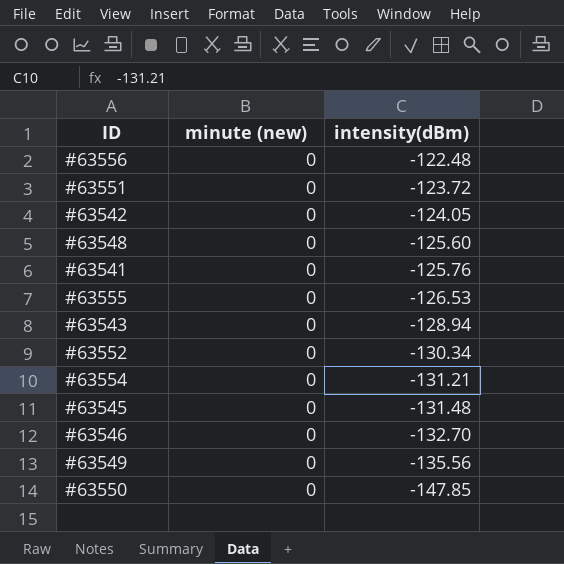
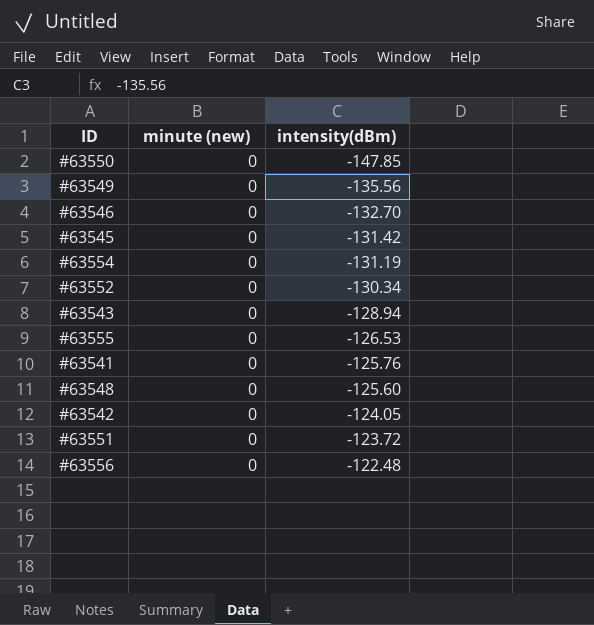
row order: intensity(dBm) descending -> intensity(dBm) ascending
#63545 | intensity(dBm): -131.48 -> -131.42
#63554 | intensity(dBm): -131.21 -> -131.19

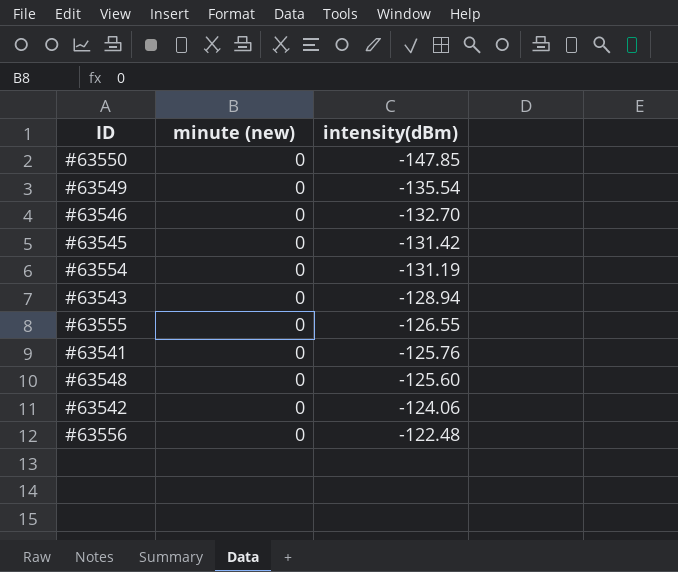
row #63552: 0 | -130.34 -> none
row #63551: 0 | -123.72 -> none
#63549 | intensity(dBm): -135.56 -> -135.54
#63555 | intensity(dBm): -126.53 -> -126.55
#63542 | intensity(dBm): -124.05 -> -124.06

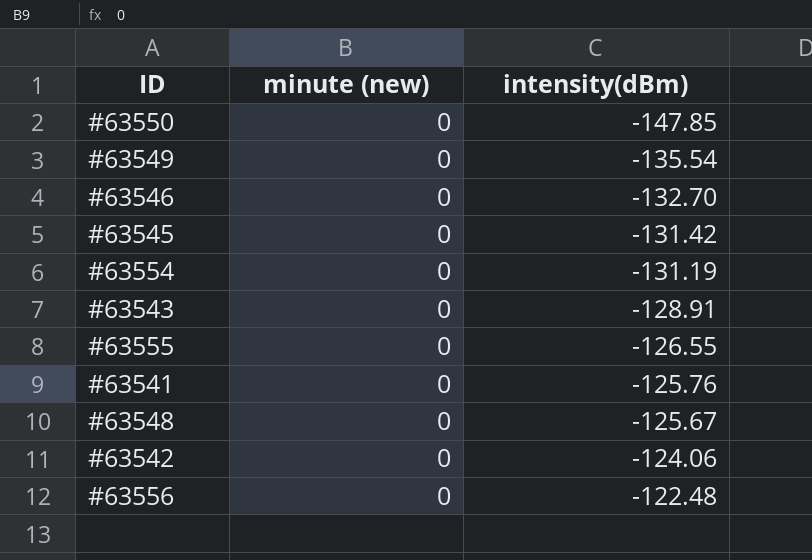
#63543 | intensity(dBm): -128.94 -> -128.91
#63548 | intensity(dBm): -125.60 -> -125.67

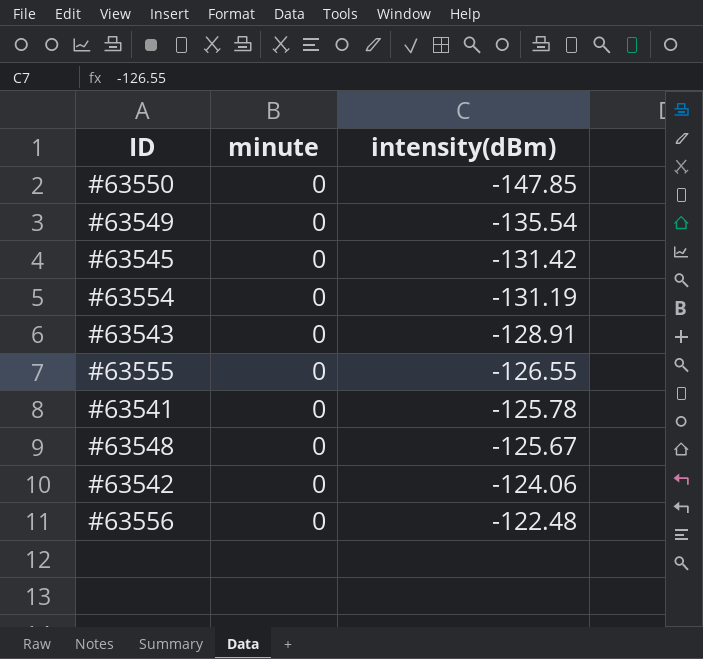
column name: minute (new) -> minute
row #63546: 0 | -132.70 -> none
#63541 | intensity(dBm): -125.76 -> -125.78

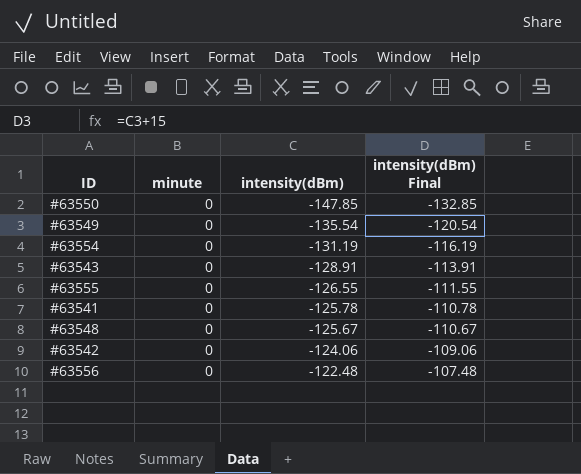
column intensity(dBm) Final | formula: none -> [intensity(dBm)] + 15
row #63545: 0 | -131.42 -> none

